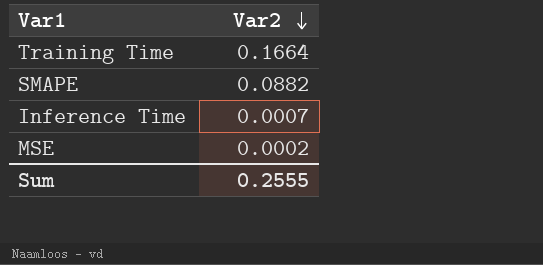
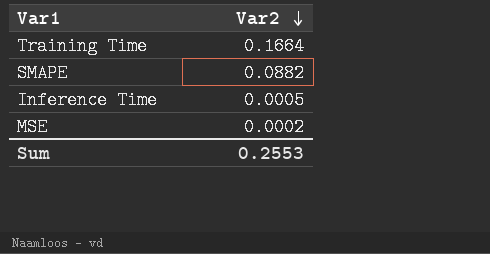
Inference Time | Var2: 0.0007 -> 0.0005
Sum | Var2: 0.2555 -> 0.2553

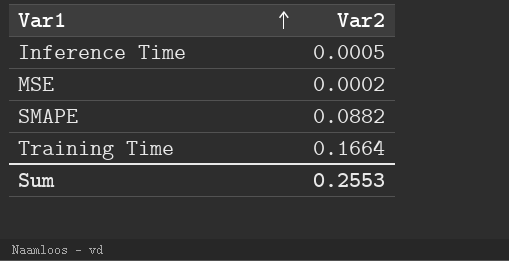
row order: Var2 descending -> Var1 ascending

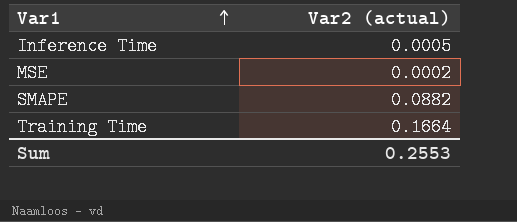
column name: Var2 -> Var2 (actual)

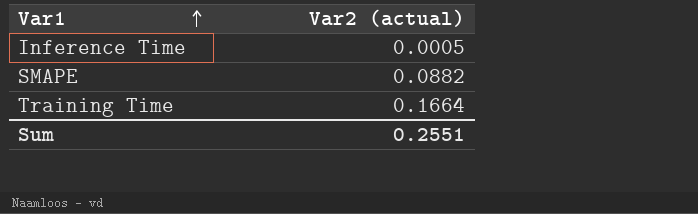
row MSE: 0.0002 -> none
Sum | Var2 (actual): 0.2553 -> 0.2551

